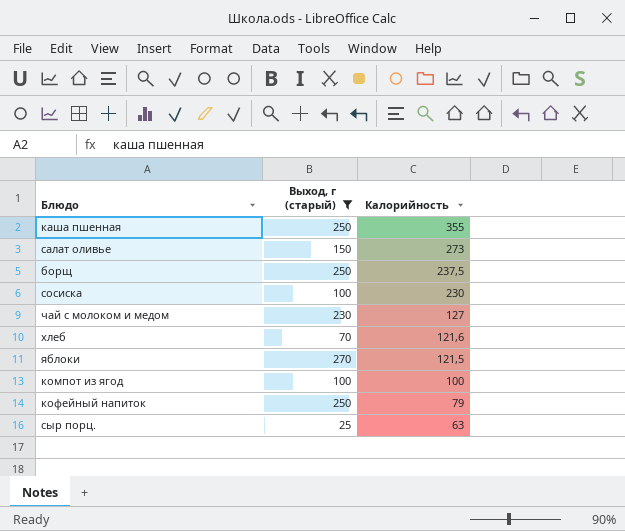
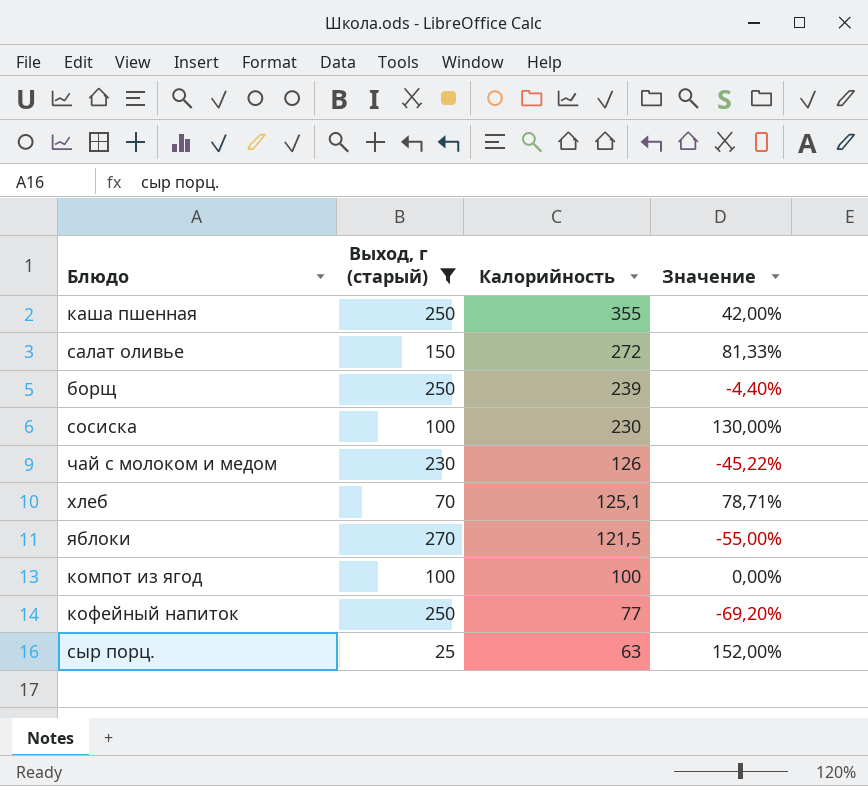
column Значение | formula: none -> ([Калорийность] - [Выход, г (старый)]) / [Выход, г (старый)]
салат оливье | Калорийность: 273 -> 272
борщ | Калорийность: 237,5 -> 239
чай с молоком и медом | Калорийность: 127 -> 126
хлеб | Калорийность: 121,6 -> 125,1
кофейный напиток | Калорийность: 79 -> 77

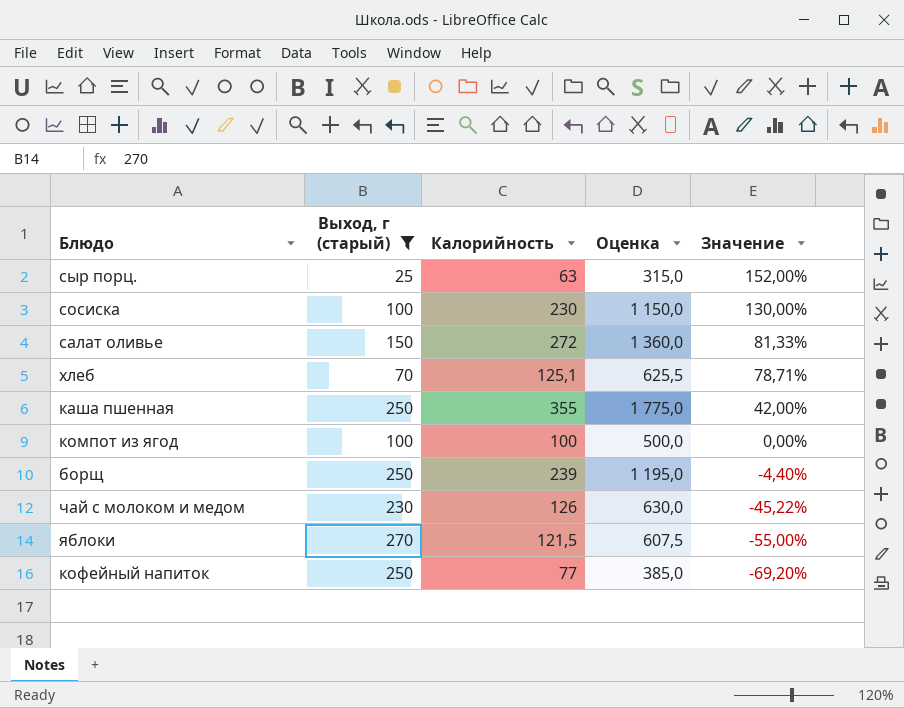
row order: Калорийность descending -> Значение descending
column Оценка | formula: none -> [Калорийность] * 5

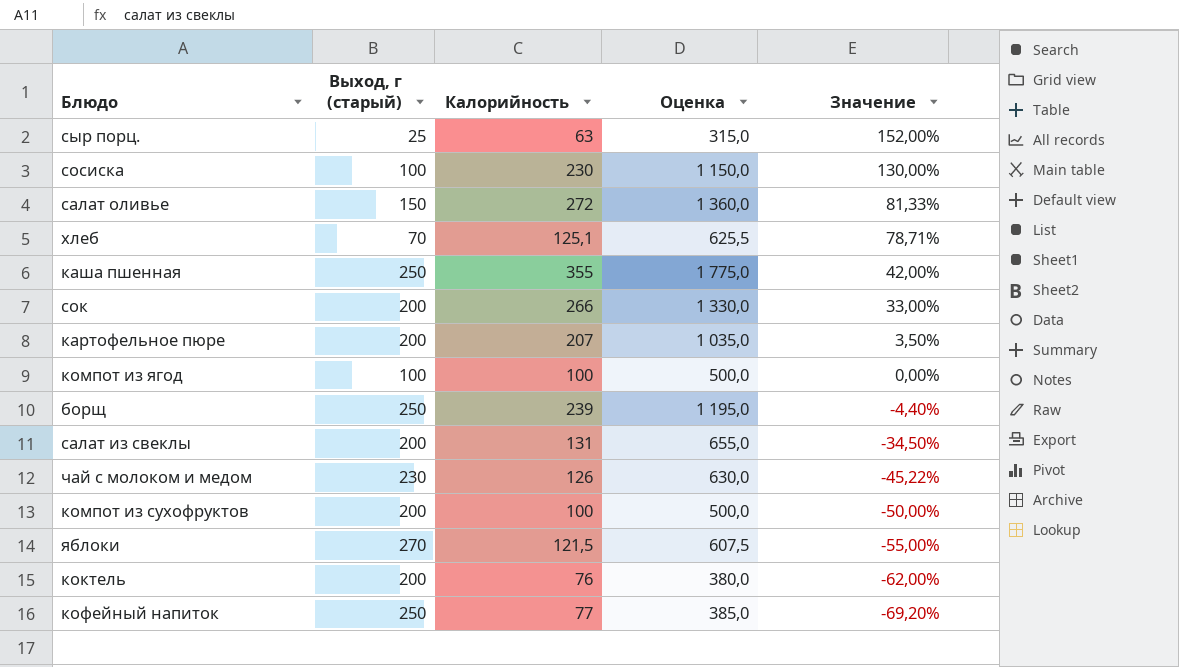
filter: Выход, г (старый) != 200 -> none

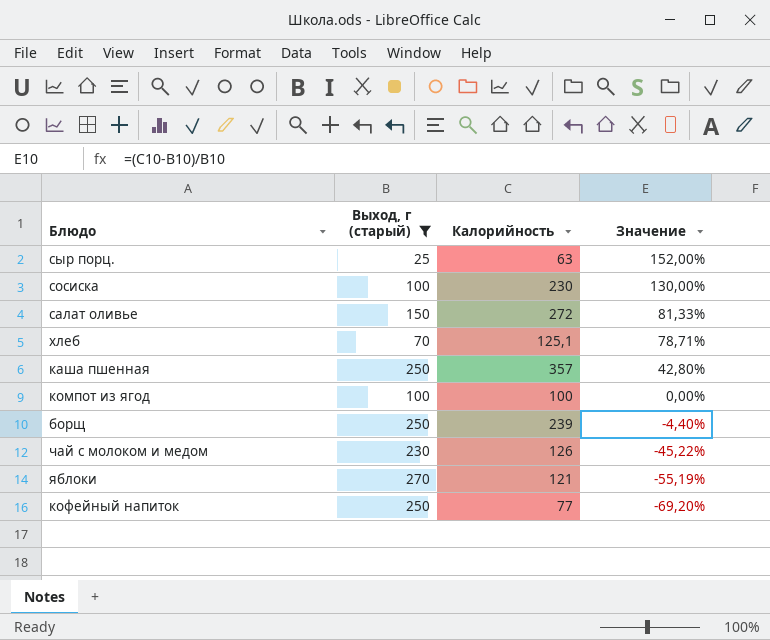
filter: none -> Выход, г (старый) != 200
column Оценка | formula: [Калорийность] * 5 -> none
каша пшенная | Калорийность: 355 -> 357
каша пшенная | Значение: 42,00% -> 42,80%
яблоки | Калорийность: 121,5 -> 121
яблоки | Значение: -55,00% -> -55,19%

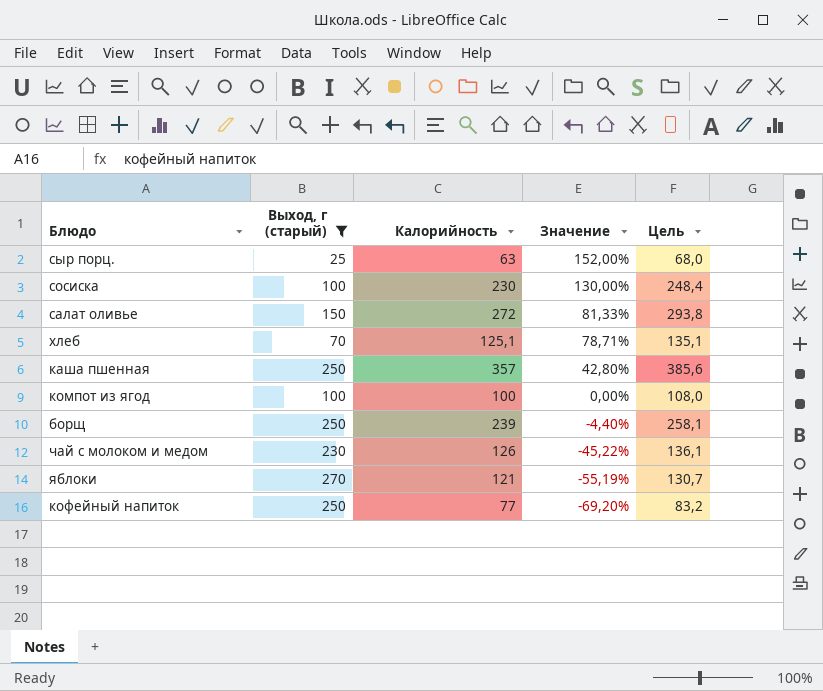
column Цель | formula: none -> [Калорийность] * 1,08

